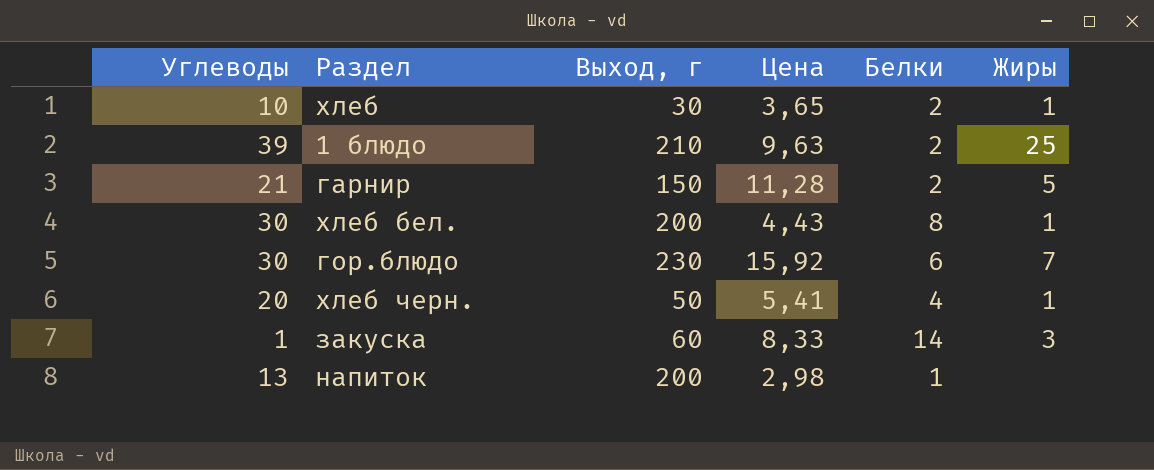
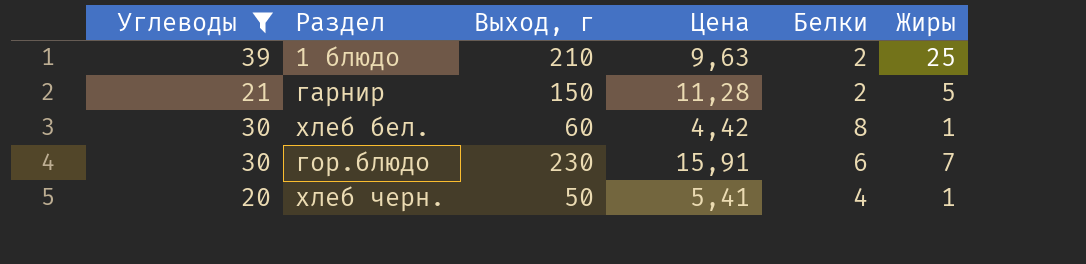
filter: none -> Углеводы >= 20
хлеб бел. | Выход, г: 200 -> 60
хлеб бел. | Цена: 4,43 -> 4,42
гор.блюдо | Цена: 15,92 -> 15,91

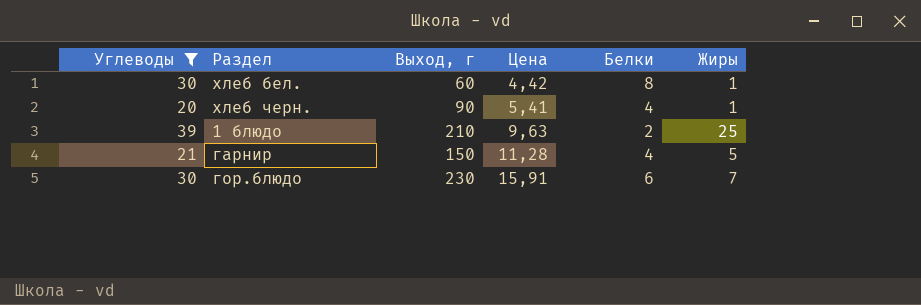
row order: none -> Цена ascending
хлеб черн. | Выход, г: 50 -> 90
гарнир | Белки: 2 -> 4

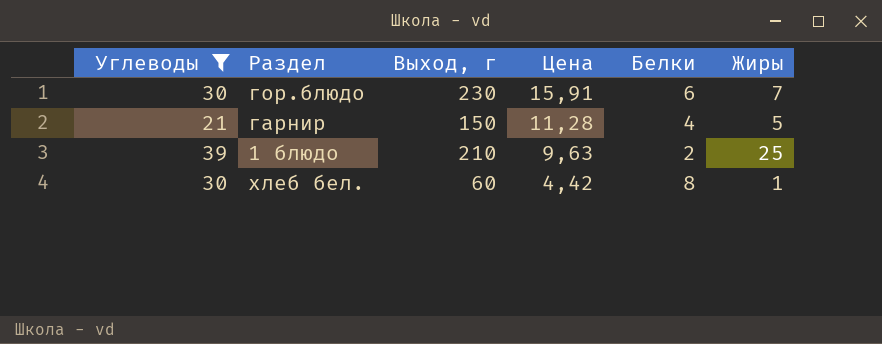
row order: Цена ascending -> Цена descending
row хлеб черн.: 20 | 90 | 5,41 | 4 | 1 -> none

